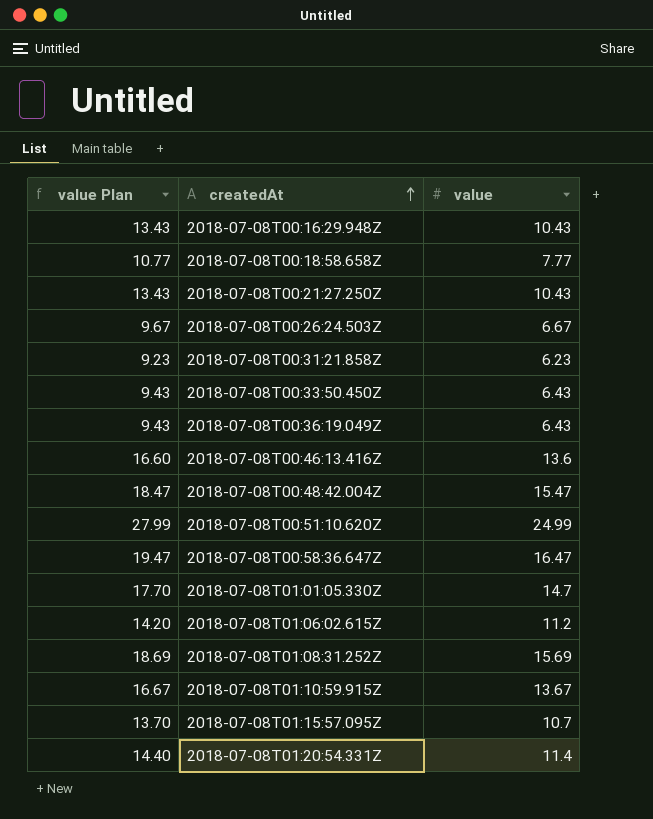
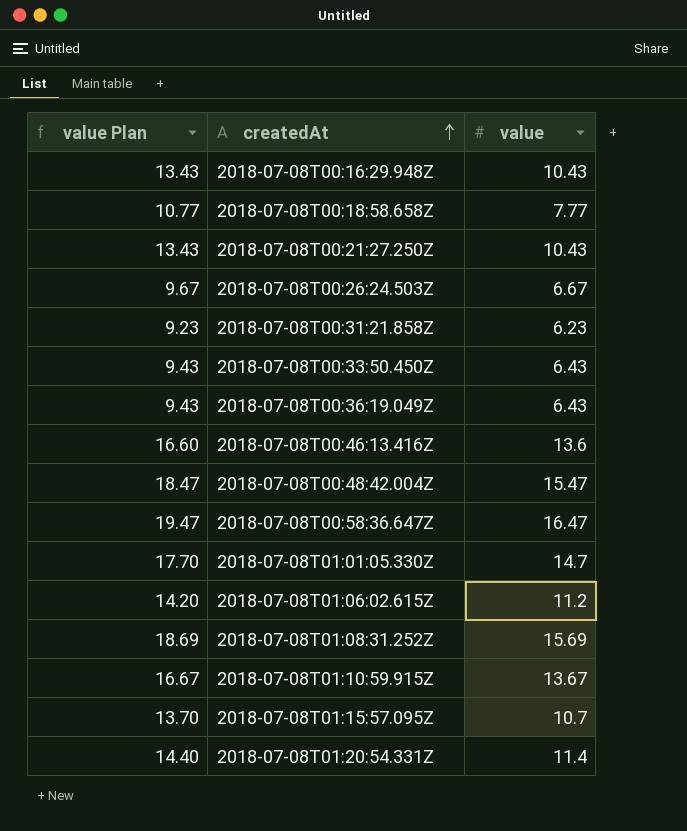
row 2018-07-08T00:51:10.620Z: 27.99 | 24.99 -> none

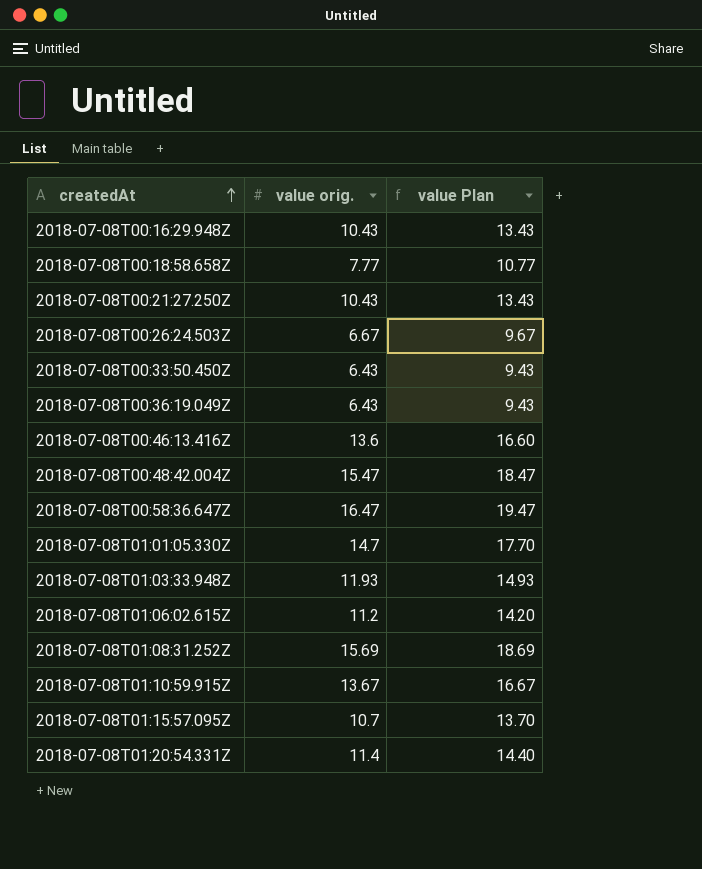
column name: value -> value orig.
column value Plan | position: 1 -> 3
row 2018-07-08T00:31:21.858Z: 9.23 | 6.23 -> none
row 2018-07-08T01:03:33.948Z: none -> 11.93 | 14.93

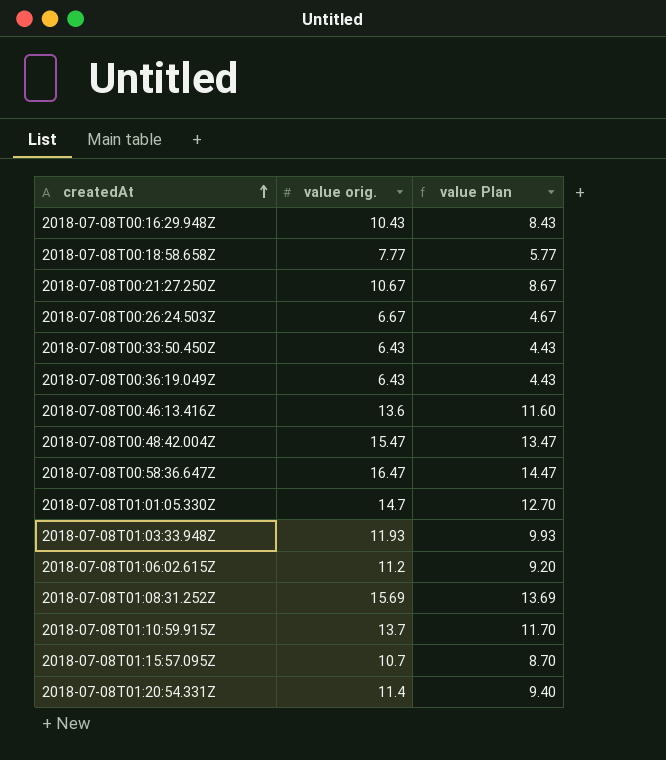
column value Plan | formula: [value orig.] + 3 -> [value orig.] - 2
2018-07-08T00:21:27.250Z | value orig.: 10.43 -> 10.67
2018-07-08T01:10:59.915Z | value orig.: 13.67 -> 13.7

